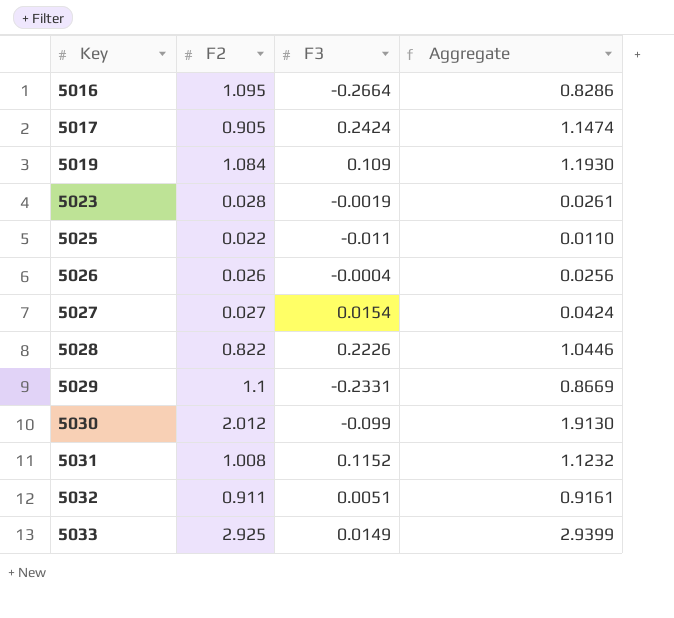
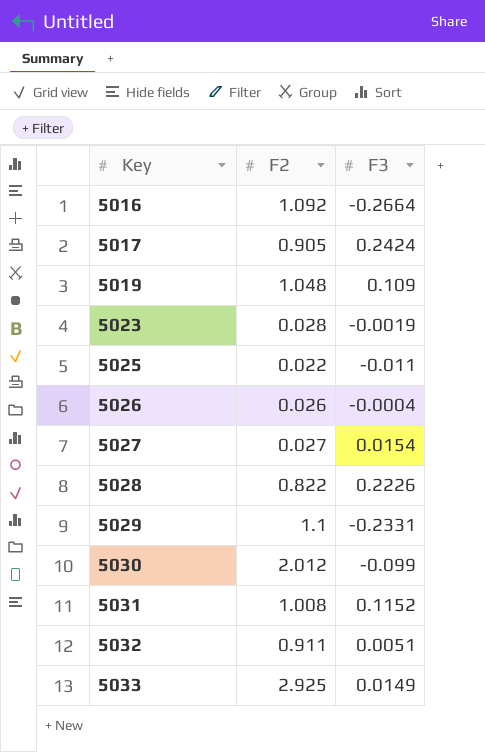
column Aggregate | formula: [F2] + [F3] -> none
5016 | F2: 1.095 -> 1.092
5019 | F2: 1.084 -> 1.048

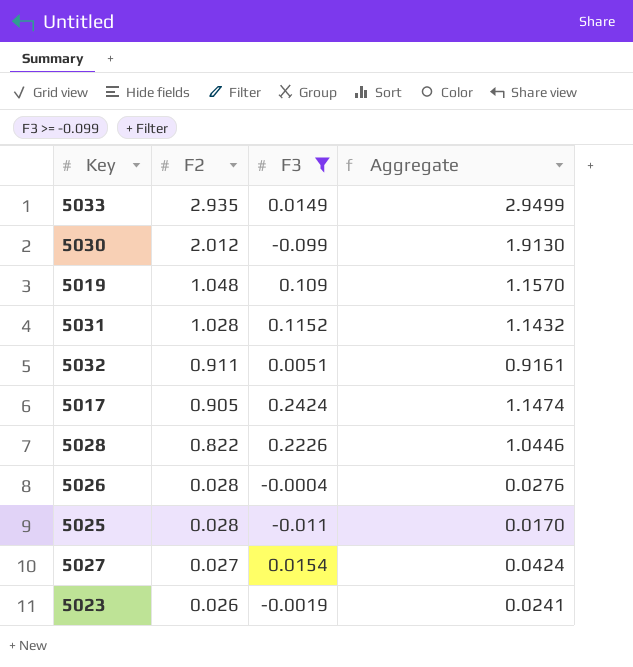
filter: none -> F3 >= -0.099
row order: Key ascending -> F2 descending
column Aggregate | formula: none -> [F2] + [F3]
5033 | F2: 2.925 -> 2.935
5031 | F2: 1.008 -> 1.028
5026 | F2: 0.026 -> 0.028
5025 | F2: 0.022 -> 0.028
5023 | F2: 0.028 -> 0.026

